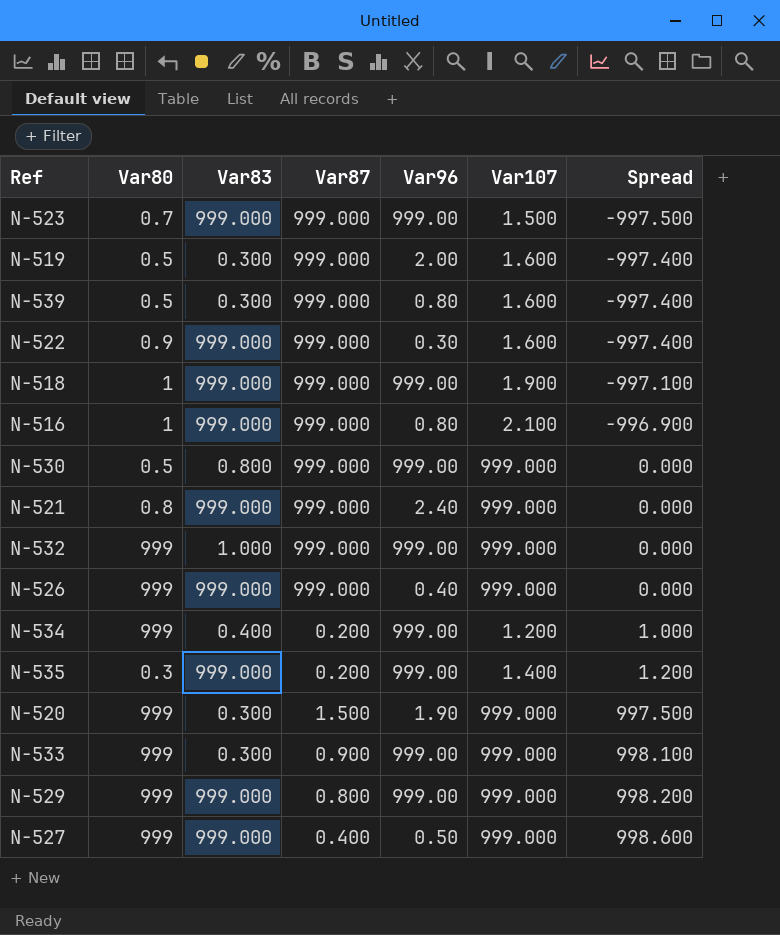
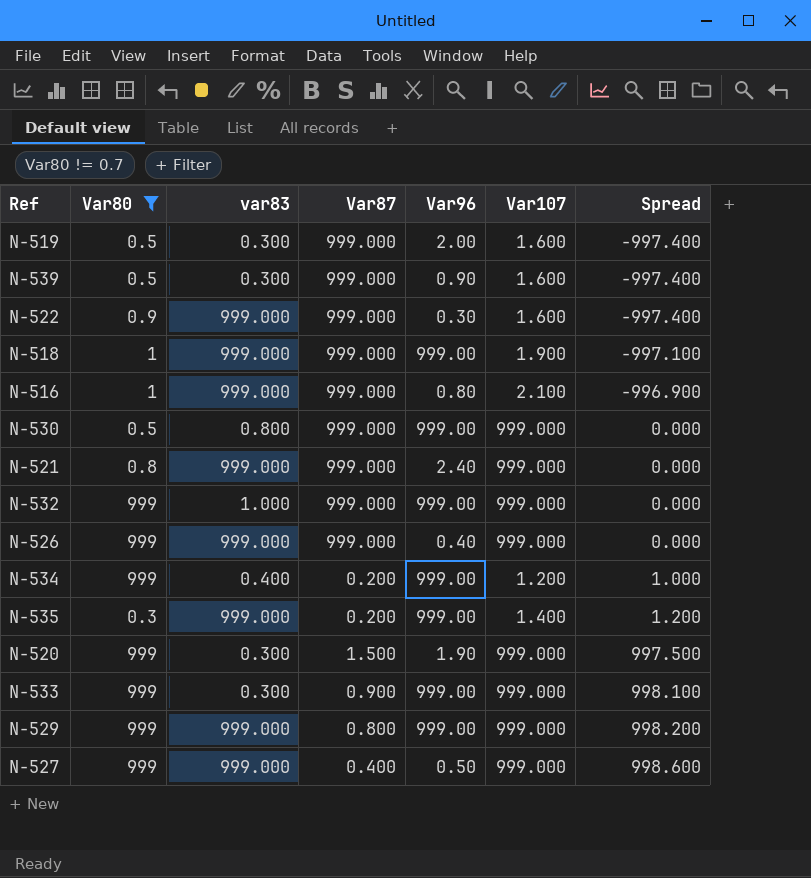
filter: none -> Var80 != 0.7
column name: Var83 -> var83
N-539 | Var96: 0.80 -> 0.90

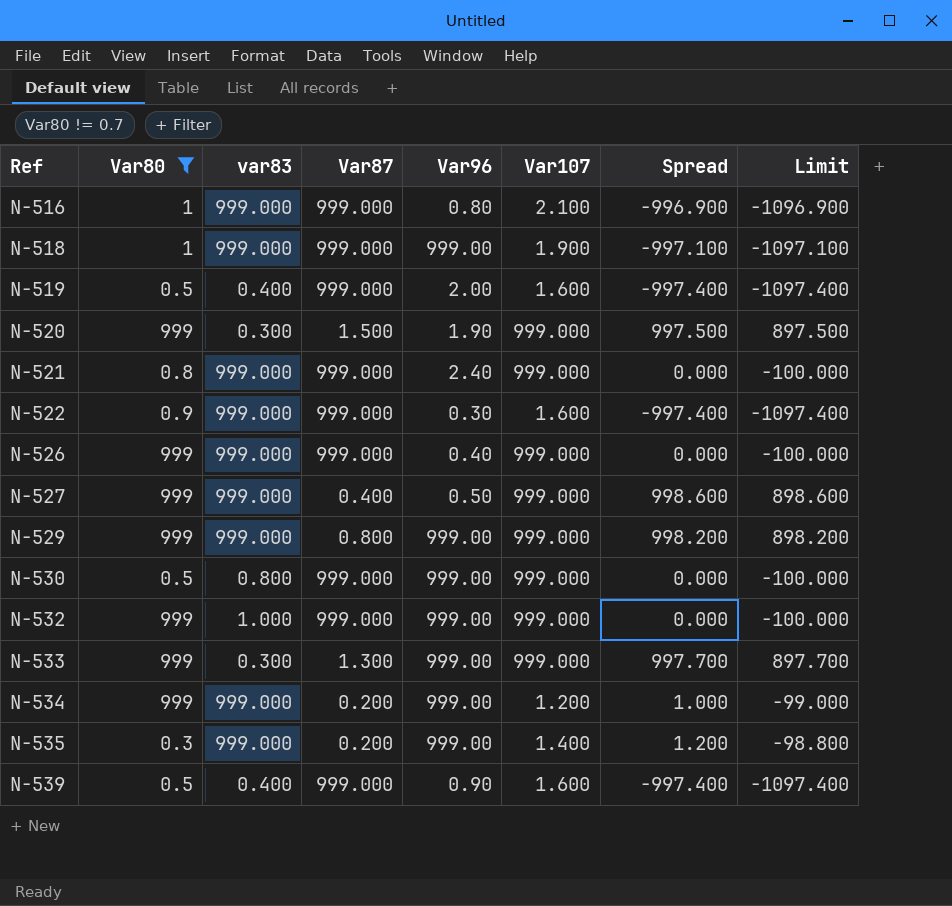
row order: Spread ascending -> Ref ascending
column Limit | formula: none -> [Spread] - 100
N-519 | var83: 0.300 -> 0.400
N-533 | Var87: 0.900 -> 1.300
N-533 | Spread: 998.100 -> 997.700
N-534 | var83: 0.400 -> 999.000
N-539 | var83: 0.300 -> 0.400

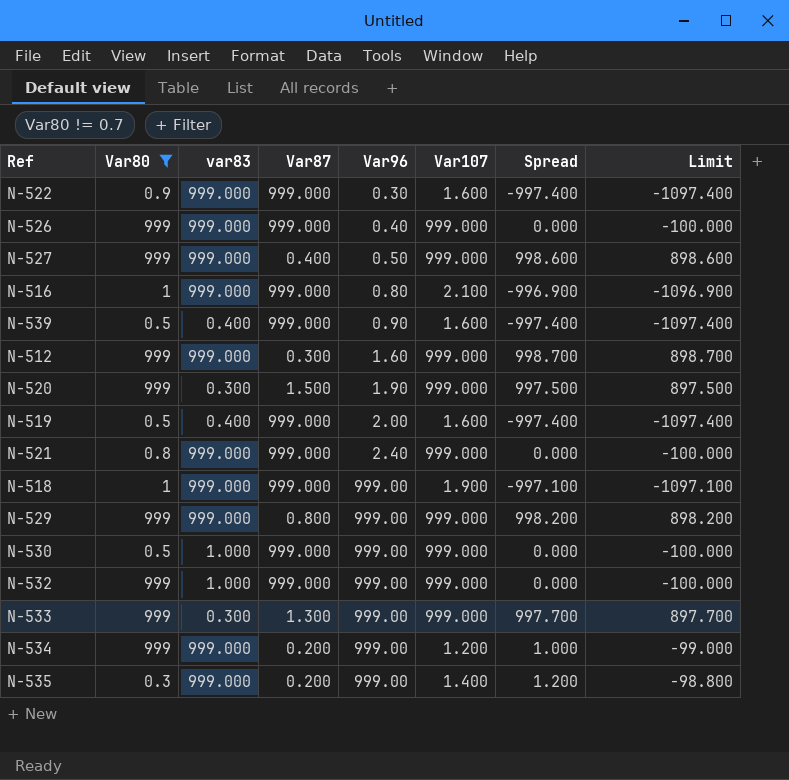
row order: Ref ascending -> Var96 ascending
row N-512: none -> 999 | 999.000 | 0.300 | 1.60 | 999.000 | 998.700 | 898.700
N-530 | var83: 0.800 -> 1.000

